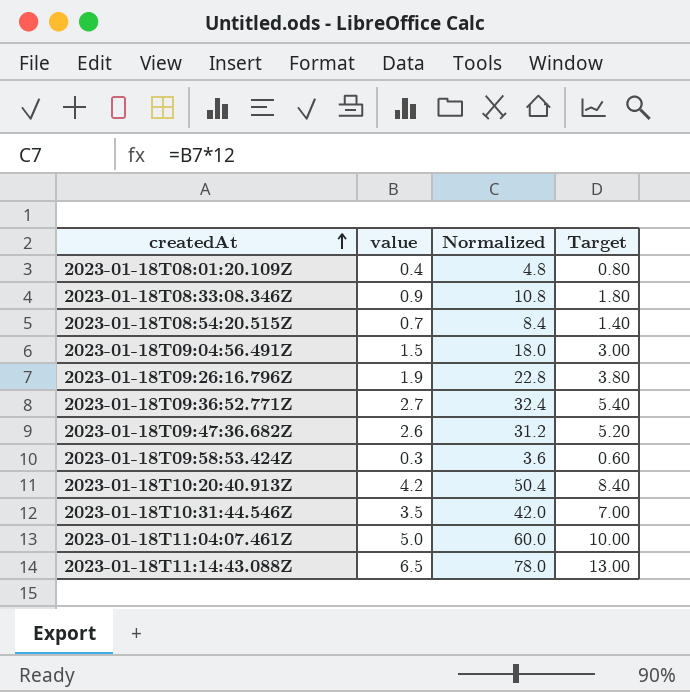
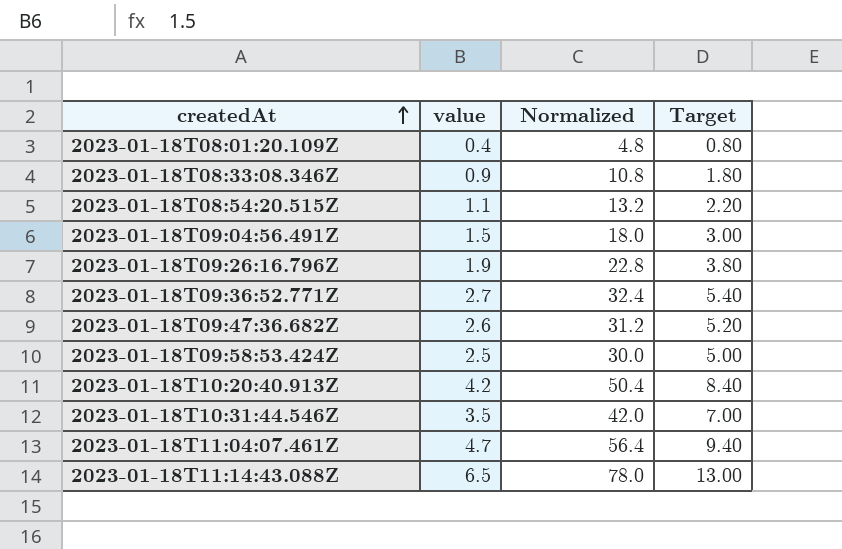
2023-01-18T08:54:20.515Z | value: 0.7 -> 1.1
2023-01-18T08:54:20.515Z | Normalized: 8.4 -> 13.2
2023-01-18T08:54:20.515Z | Target: 1.40 -> 2.20
2023-01-18T09:58:53.424Z | value: 0.3 -> 2.5
2023-01-18T09:58:53.424Z | Normalized: 3.6 -> 30.0
2023-01-18T09:58:53.424Z | Target: 0.60 -> 5.00
2023-01-18T11:04:07.461Z | value: 5.0 -> 4.7
2023-01-18T11:04:07.461Z | Normalized: 60.0 -> 56.4
2023-01-18T11:04:07.461Z | Target: 10.00 -> 9.40

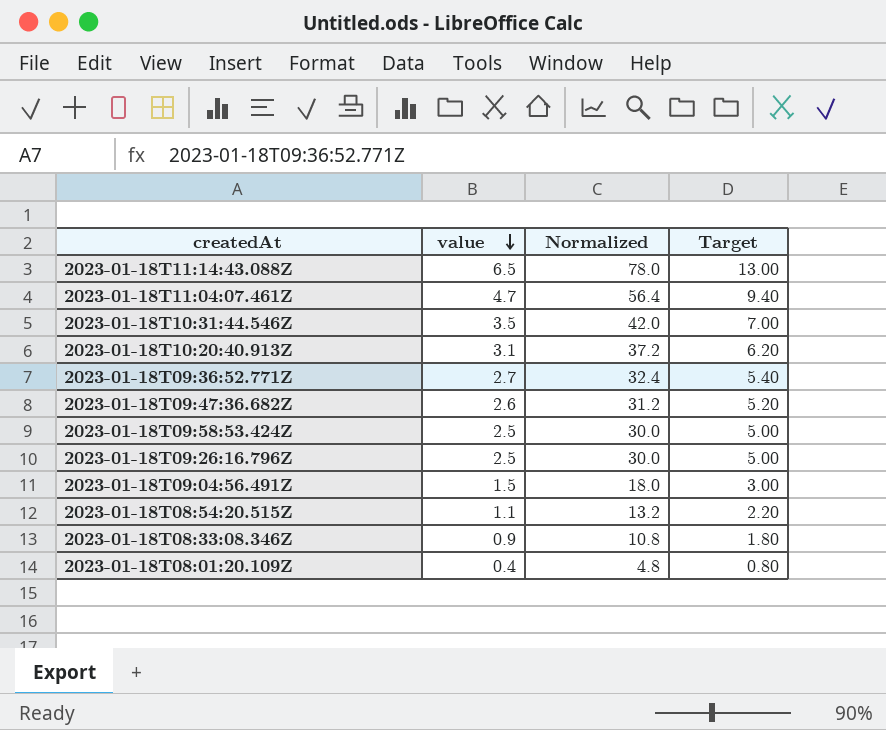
row order: createdAt ascending -> value descending
2023-01-18T10:20:40.913Z | value: 4.2 -> 3.1
2023-01-18T10:20:40.913Z | Normalized: 50.4 -> 37.2
2023-01-18T10:20:40.913Z | Target: 8.40 -> 6.20
2023-01-18T09:26:16.796Z | value: 1.9 -> 2.5
2023-01-18T09:26:16.796Z | Normalized: 22.8 -> 30.0
2023-01-18T09:26:16.796Z | Target: 3.80 -> 5.00

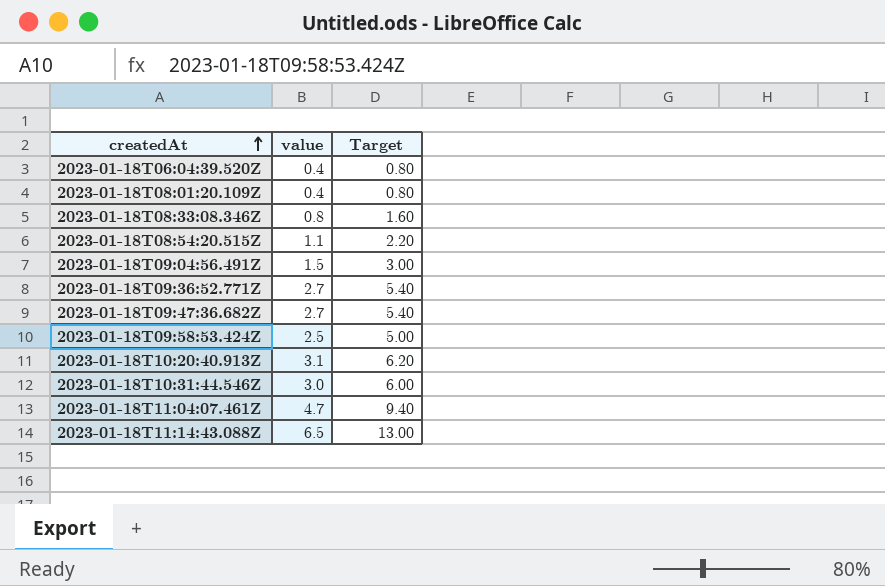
row order: value descending -> createdAt ascending
column Normalized | formula: [value] * 12 -> none
row 2023-01-18T09:26:16.796Z: 2.5 | 30.0 | 5.00 -> none
row 2023-01-18T06:04:39.520Z: none -> 0.4 | 0.80
2023-01-18T08:33:08.346Z | value: 0.9 -> 0.8
2023-01-18T08:33:08.346Z | Target: 1.80 -> 1.60
2023-01-18T09:47:36.682Z | value: 2.6 -> 2.7
2023-01-18T09:47:36.682Z | Target: 5.20 -> 5.40
2023-01-18T10:31:44.546Z | value: 3.5 -> 3.0
2023-01-18T10:31:44.546Z | Target: 7.00 -> 6.00

